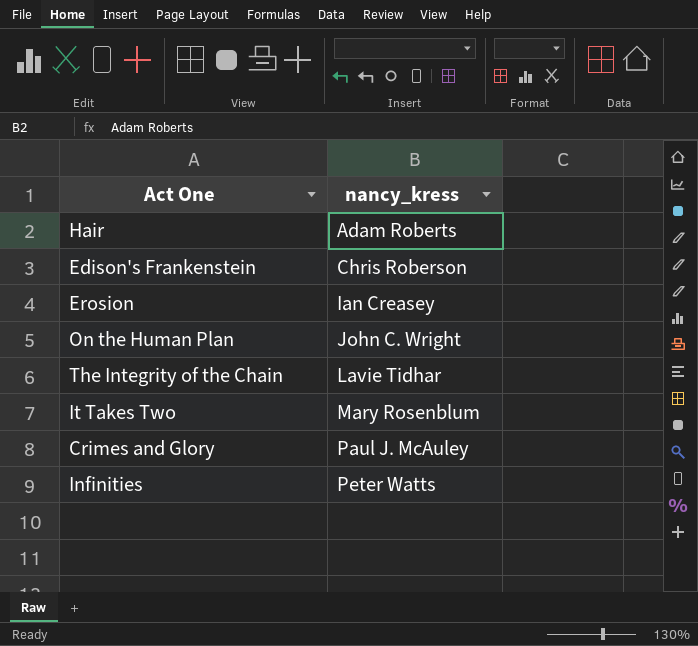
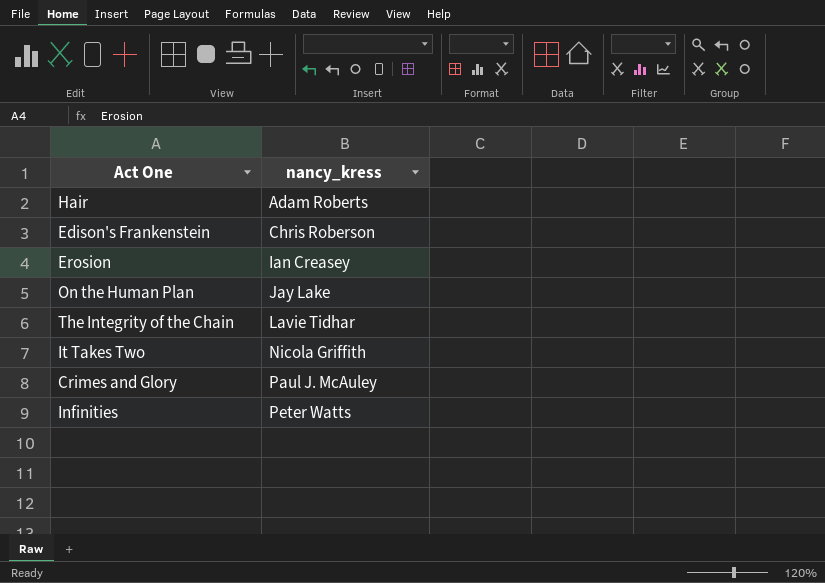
On the Human Plan | nancy_kress: John C. Wright -> Jay Lake
It Takes Two | nancy_kress: Mary Rosenblum -> Nicola Griffith

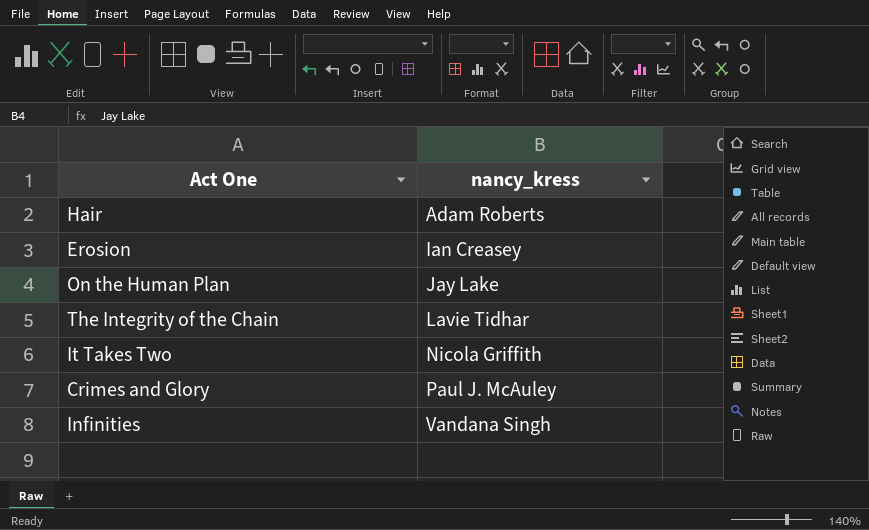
row Edison's Frankenstein: Chris Roberson -> none
Infinities | nancy_kress: Peter Watts -> Vandana Singh

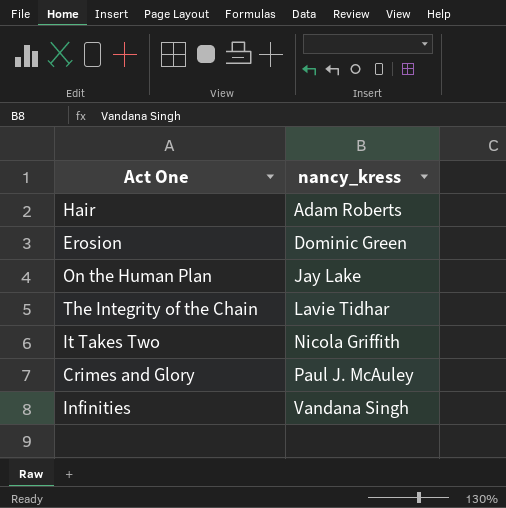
Erosion | nancy_kress: Ian Creasey -> Dominic Green

